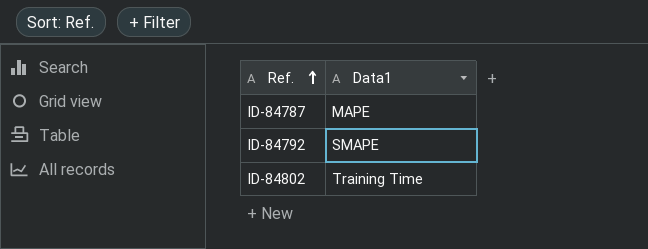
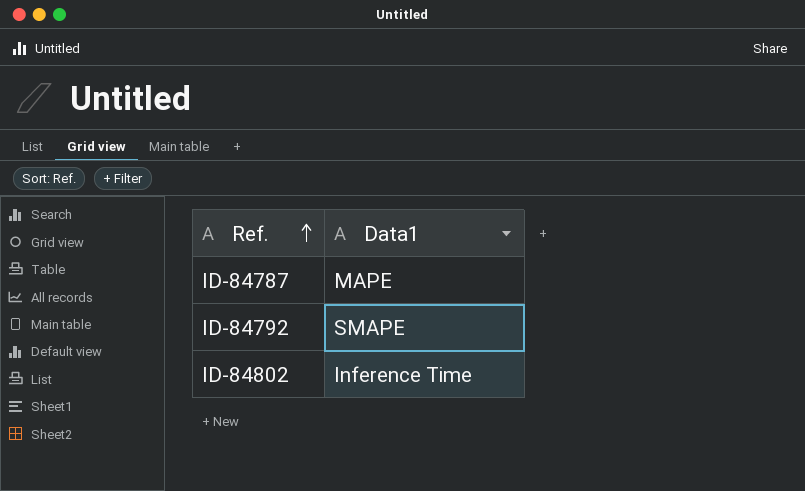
ID-84802 | Data1: Training Time -> Inference Time

